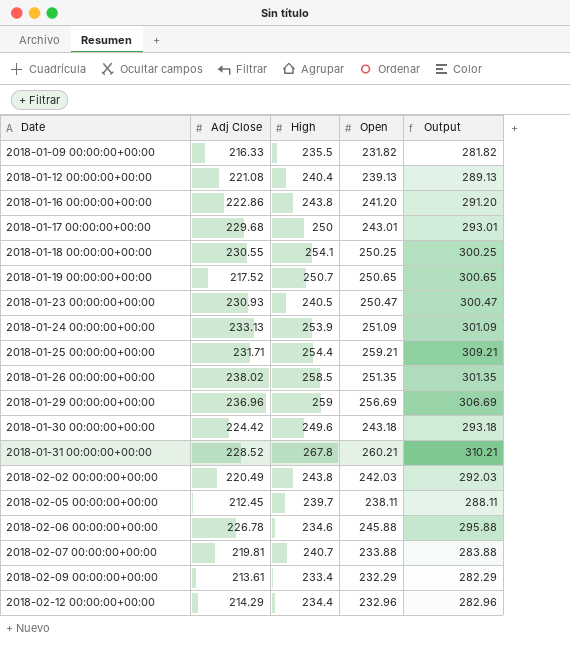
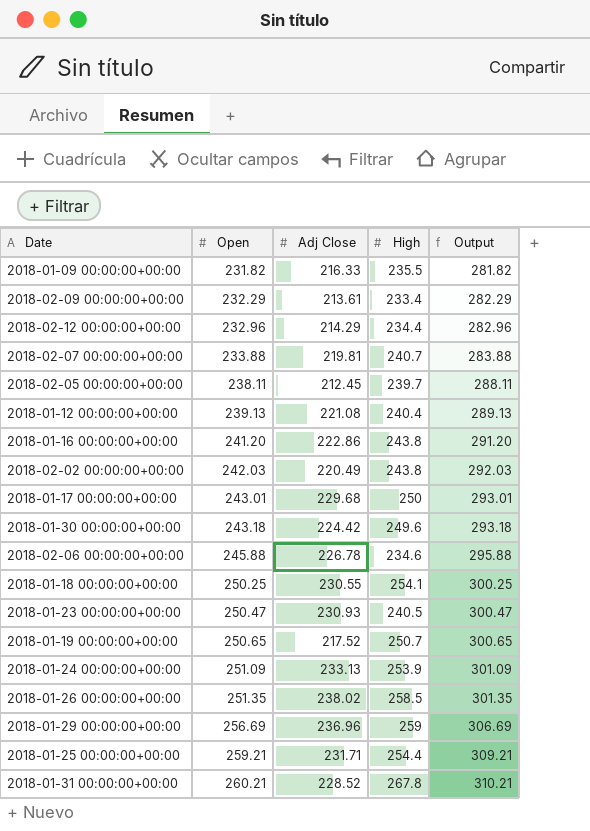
row order: Date ascending -> Open ascending
column Open | position: 4 -> 2

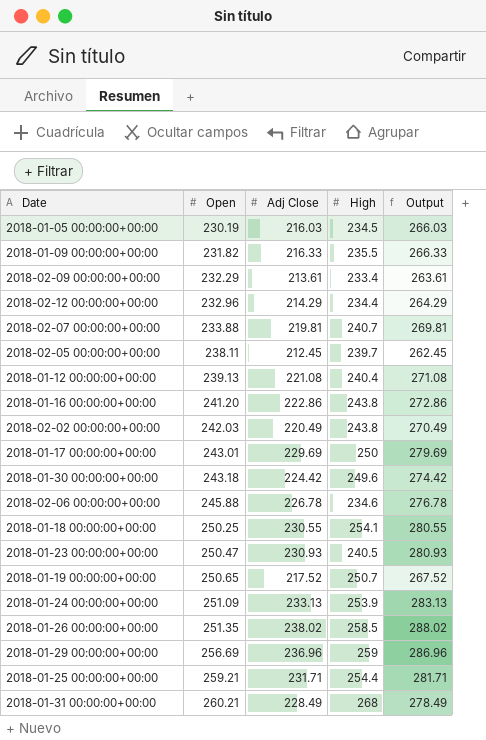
column Output | formula: [Open] + 50 -> [Adj Close] + 50
row 2018-01-05 00:00:00+00:00: none -> 230.19 | 216.03 | 234.5 | 266.03
2018-01-17 00:00:00+00:00 | Adj Close: 229.68 -> 229.69
2018-01-31 00:00:00+00:00 | Adj Close: 228.52 -> 228.49
2018-01-31 00:00:00+00:00 | High: 267.8 -> 268

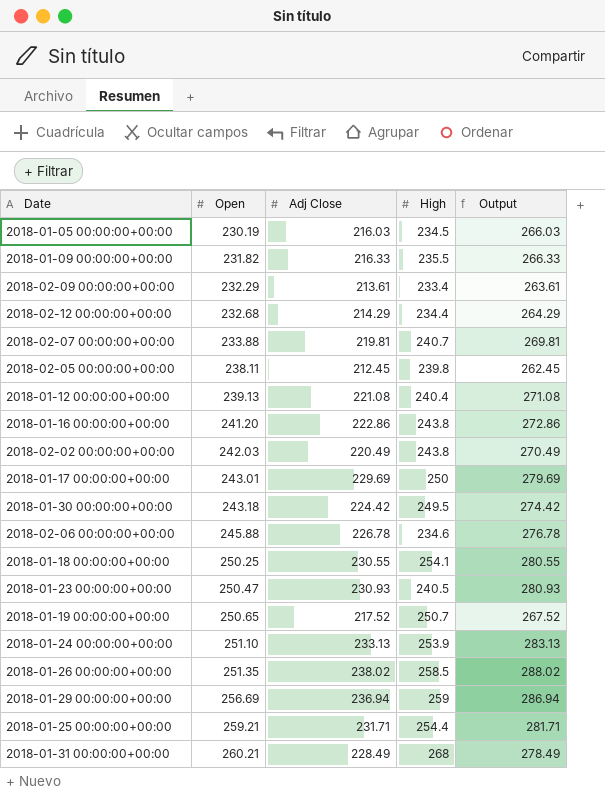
2018-02-12 00:00:00+00:00 | Open: 232.96 -> 232.68
2018-02-05 00:00:00+00:00 | High: 239.7 -> 239.8
2018-01-30 00:00:00+00:00 | High: 249.6 -> 249.5
2018-01-24 00:00:00+00:00 | Open: 251.09 -> 251.10
2018-01-29 00:00:00+00:00 | Adj Close: 236.96 -> 236.94
2018-01-29 00:00:00+00:00 | Output: 286.96 -> 286.94

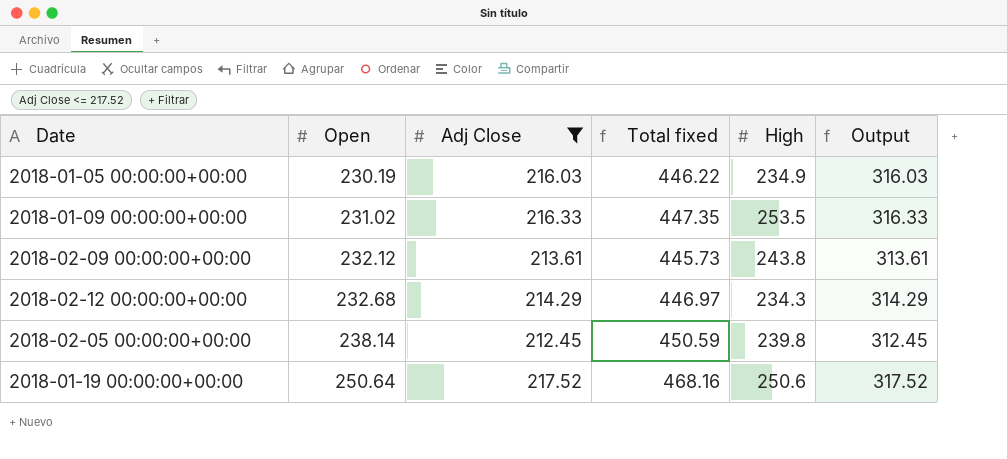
filter: none -> Adj Close <= 217.52
column Total fixed | formula: none -> [Open] + [Adj Close]
column Output | formula: [Adj Close] + 50 -> [Adj Close] + 100
2018-01-05 00:00:00+00:00 | High: 234.5 -> 234.9
2018-01-09 00:00:00+00:00 | Open: 231.82 -> 231.02
2018-01-09 00:00:00+00:00 | High: 235.5 -> 253.5
2018-02-09 00:00:00+00:00 | Open: 232.29 -> 232.12
2018-02-09 00:00:00+00:00 | High: 233.4 -> 243.8
2018-02-12 00:00:00+00:00 | High: 234.4 -> 234.3
2018-02-05 00:00:00+00:00 | Open: 238.11 -> 238.14
2018-01-19 00:00:00+00:00 | Open: 250.65 -> 250.64
2018-01-19 00:00:00+00:00 | High: 250.7 -> 250.6

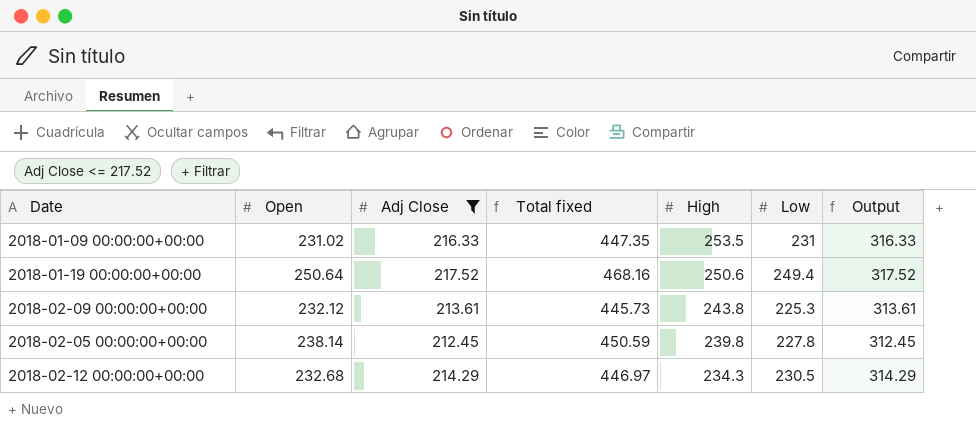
row order: Open ascending -> High descending
column Low | position: none -> 6
row 2018-01-05 00:00:00+00:00: 230.19 | 216.03 | 446.22 | 234.9 | 316.03 -> none

